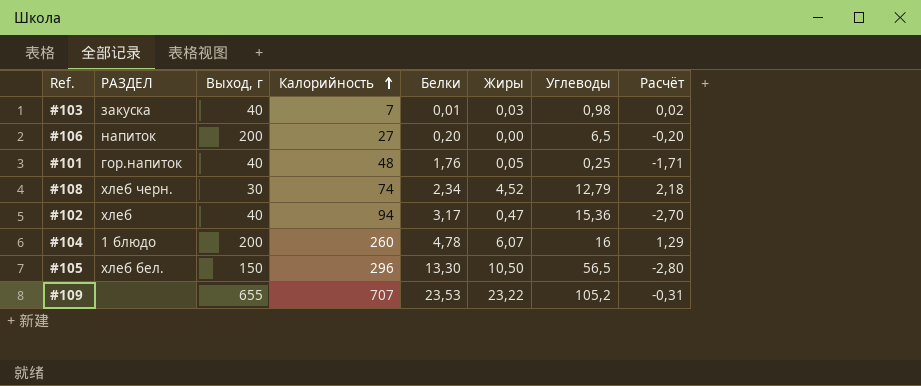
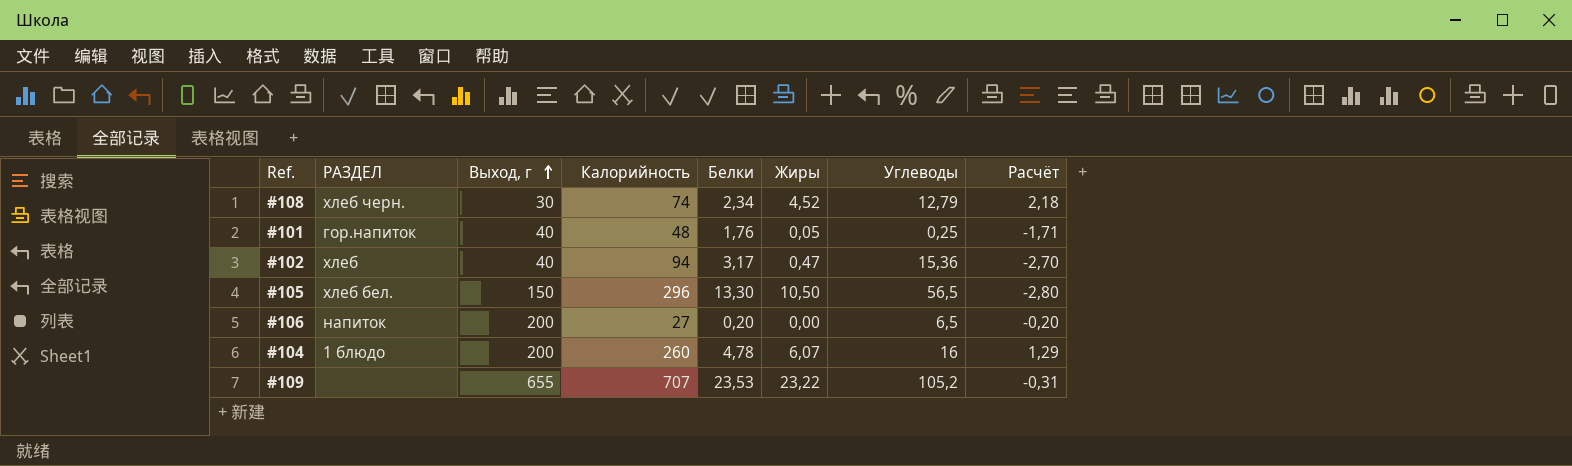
row order: Калорийность ascending -> Выход, г ascending
row #103: закуска | 40 | 7 | 0,01 | 0,03 | 0,98 | 0,02 -> none

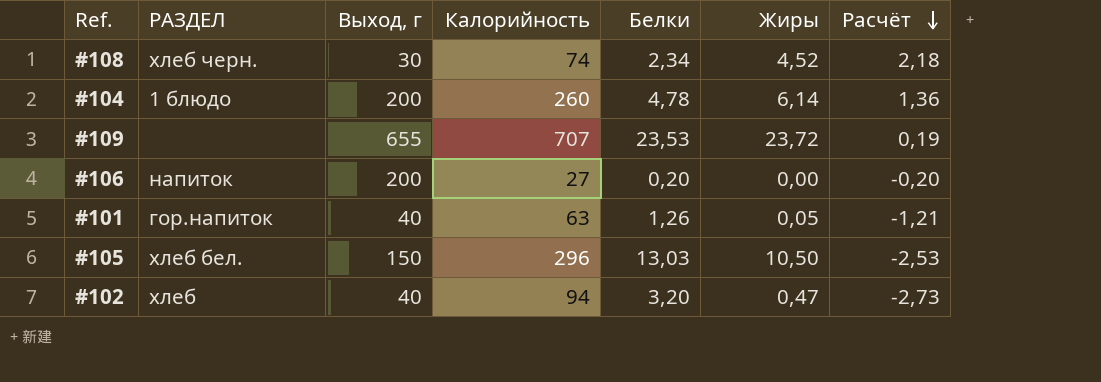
row order: Выход, г ascending -> Расчёт descending
column Углеводы | position: 7 -> none
#104 | Жиры: 6,07 -> 6,14
#104 | Расчёт: 1,29 -> 1,36
#109 | Жиры: 23,22 -> 23,72
#109 | Расчёт: -0,31 -> 0,19
#101 | Калорийность: 48 -> 63
#101 | Белки: 1,76 -> 1,26
#101 | Расчёт: -1,71 -> -1,21
#105 | Белки: 13,30 -> 13,03
#105 | Расчёт: -2,80 -> -2,53
#102 | Белки: 3,17 -> 3,20
#102 | Расчёт: -2,70 -> -2,73

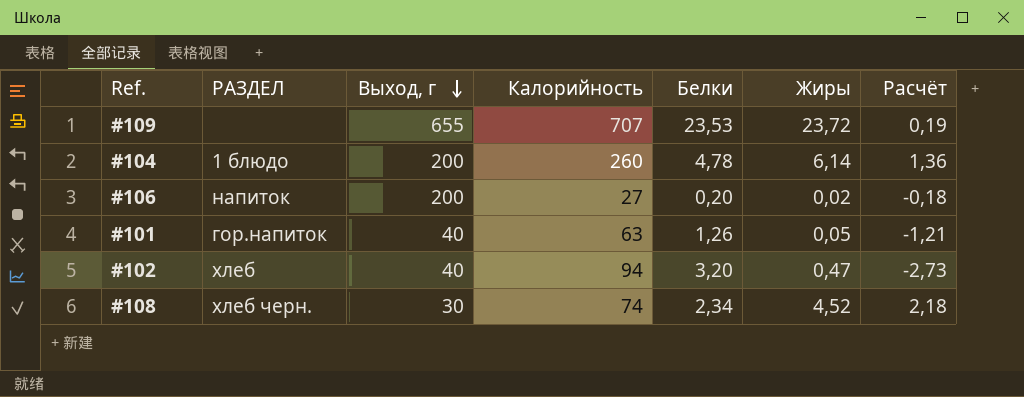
row order: Расчёт descending -> Выход, г descending
row #105: хлеб бел. | 150 | 296 | 13,03 | 10,50 | -2,53 -> none
#106 | Жиры: 0,00 -> 0,02
#106 | Расчёт: -0,20 -> -0,18

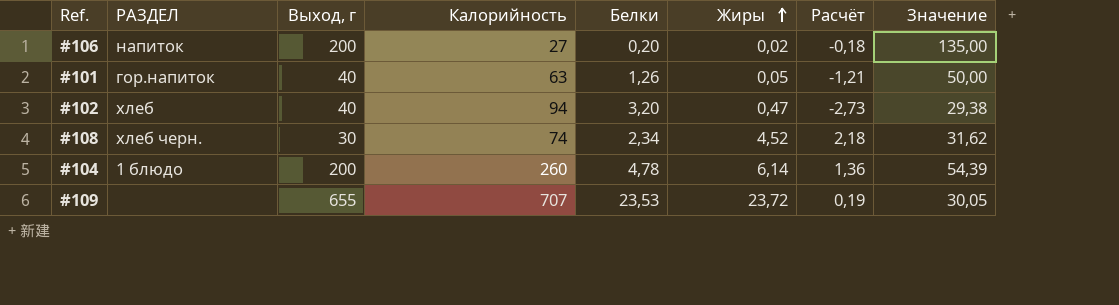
row order: Выход, г descending -> Жиры ascending
column Значение | formula: none -> [Калорийность] / [Белки]

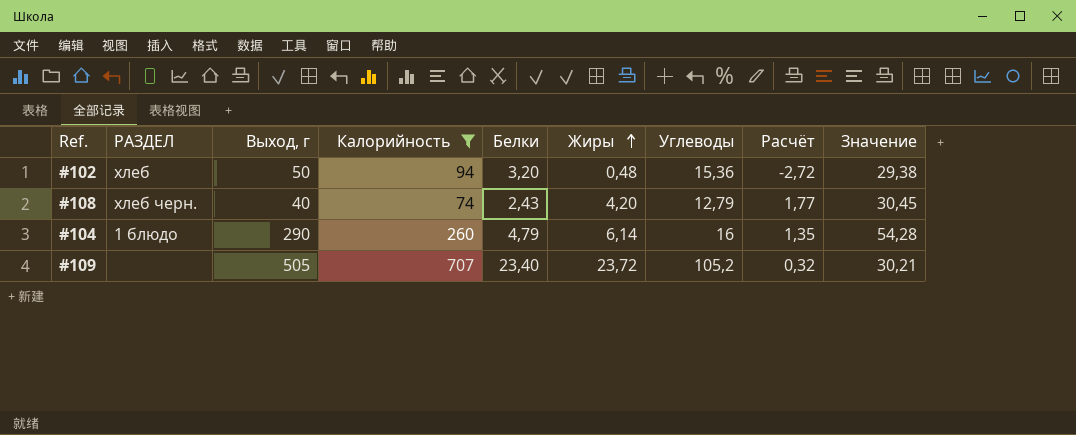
filter: none -> Калорийность >= 74
column Углеводы | position: none -> 7
#102 | Выход, г: 40 -> 50
#102 | Жиры: 0,47 -> 0,48
#102 | Расчёт: -2,73 -> -2,72
#108 | Выход, г: 30 -> 40
#108 | Белки: 2,34 -> 2,43
#108 | Жиры: 4,52 -> 4,20
#108 | Расчёт: 2,18 -> 1,77
#108 | Значение: 31,62 -> 30,45
#104 | Выход, г: 200 -> 290
#104 | Белки: 4,78 -> 4,79
#104 | Расчёт: 1,36 -> 1,35
#104 | Значение: 54,39 -> 54,28
#109 | Выход, г: 655 -> 505
#109 | Белки: 23,53 -> 23,40
#109 | Расчёт: 0,19 -> 0,32
#109 | Значение: 30,05 -> 30,21

